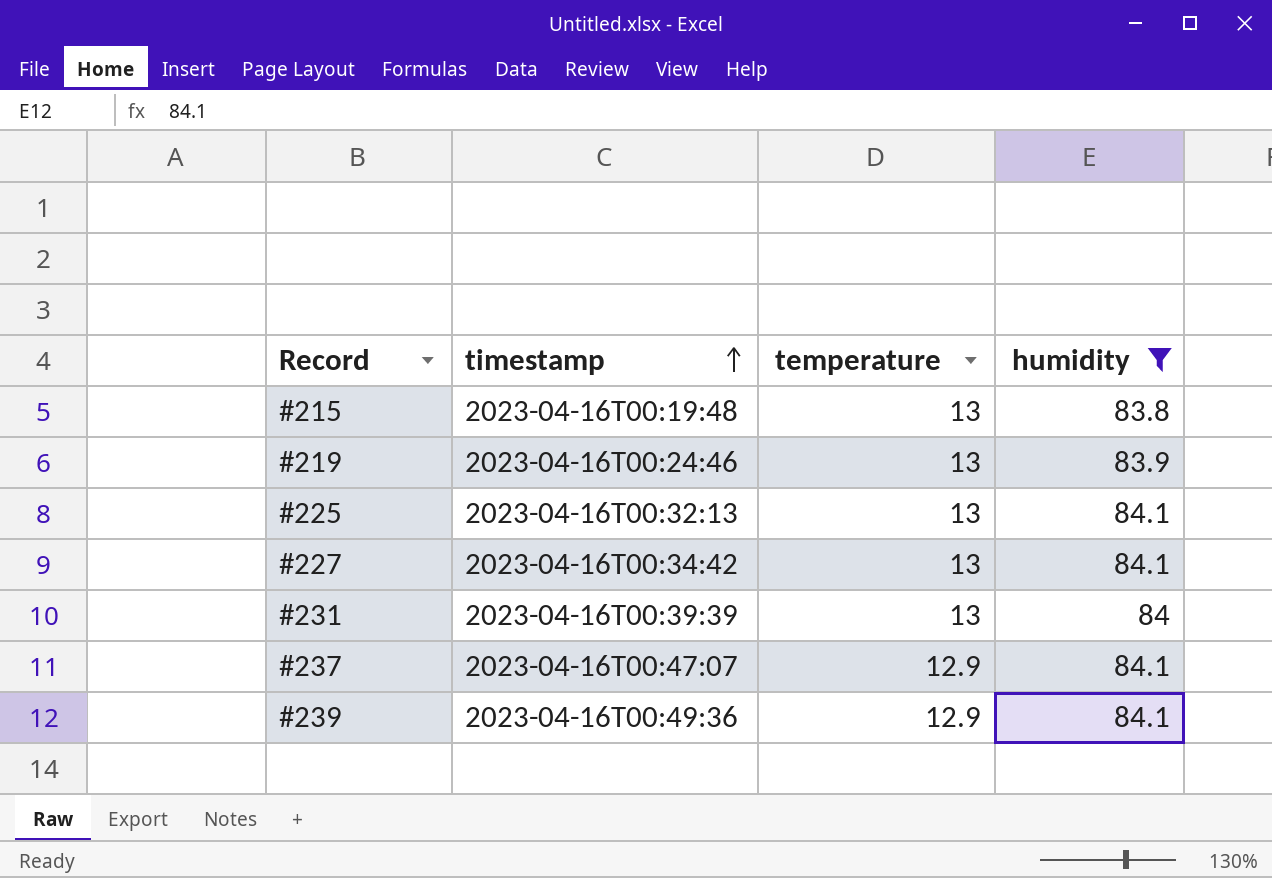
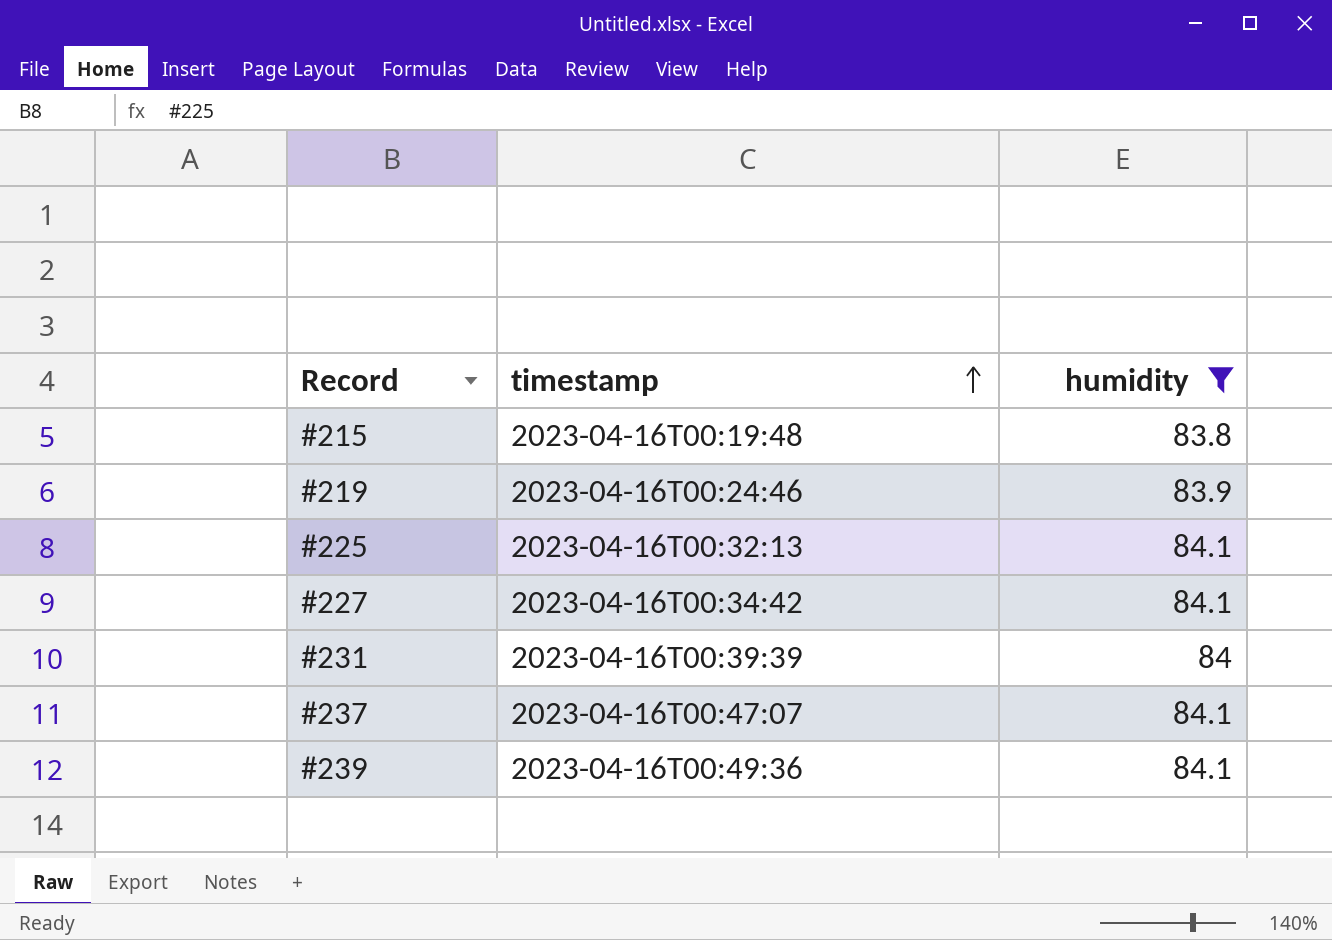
column temperature | position: 3 -> none

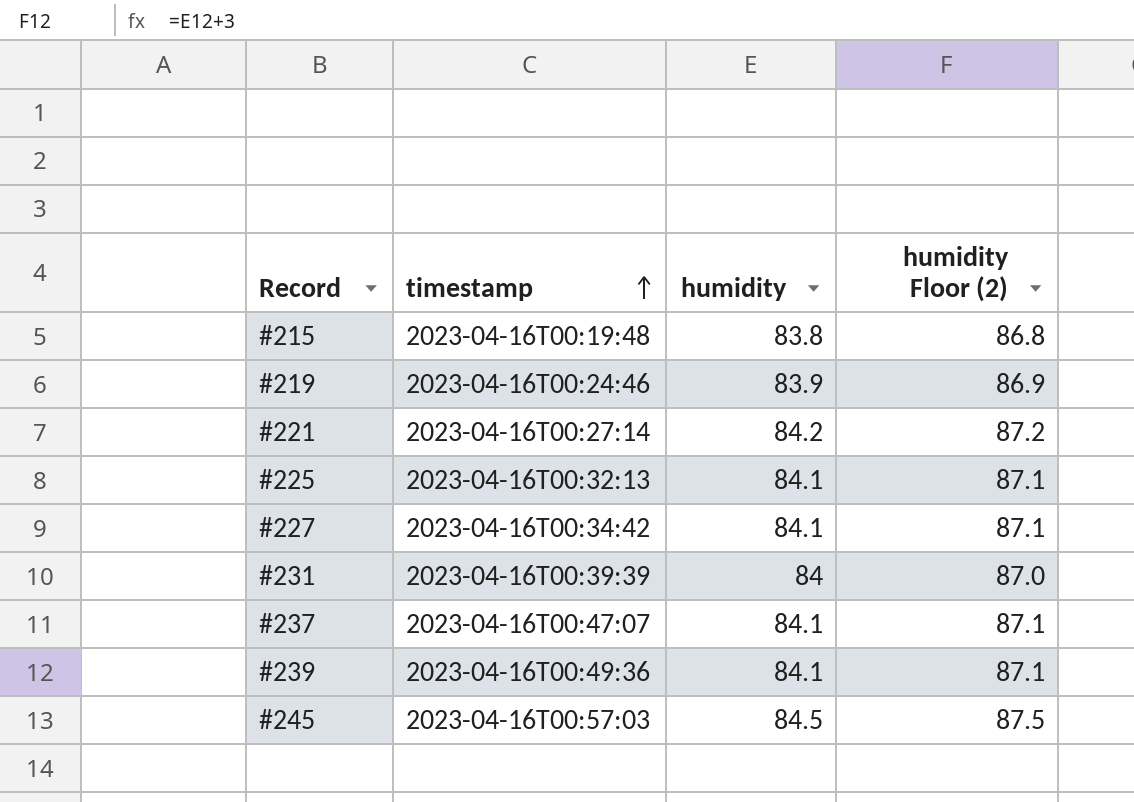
filter: humidity <= 84.1 -> none
column humidity Floor (2) | formula: none -> [humidity] + 3

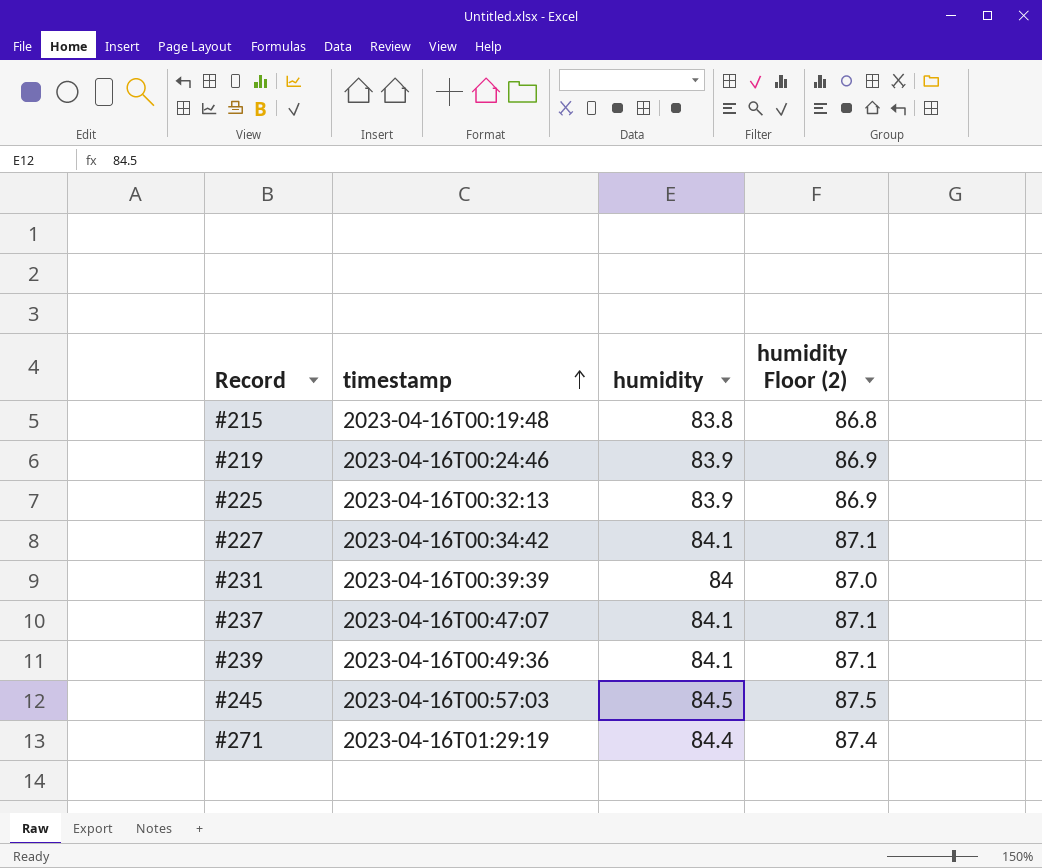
row #221: 2023-04-16T00:27:14 | 84.2 | 87.2 -> none
#225 | humidity: 84.1 -> 83.9
#225 | humidity Floor (2): 87.1 -> 86.9
row #271: none -> 2023-04-16T01:29:19 | 84.4 | 87.4

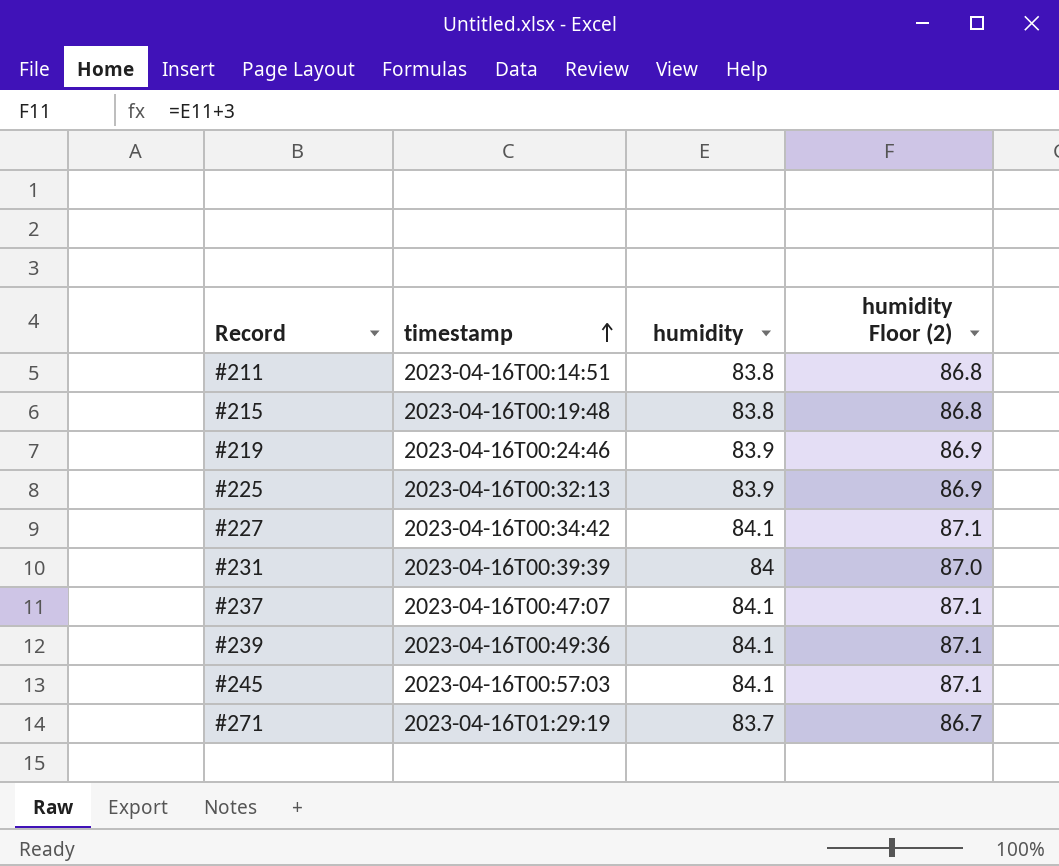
row #211: none -> 2023-04-16T00:14:51 | 83.8 | 86.8
#245 | humidity: 84.5 -> 84.1
#245 | humidity Floor (2): 87.5 -> 87.1
#271 | humidity: 84.4 -> 83.7
#271 | humidity Floor (2): 87.4 -> 86.7

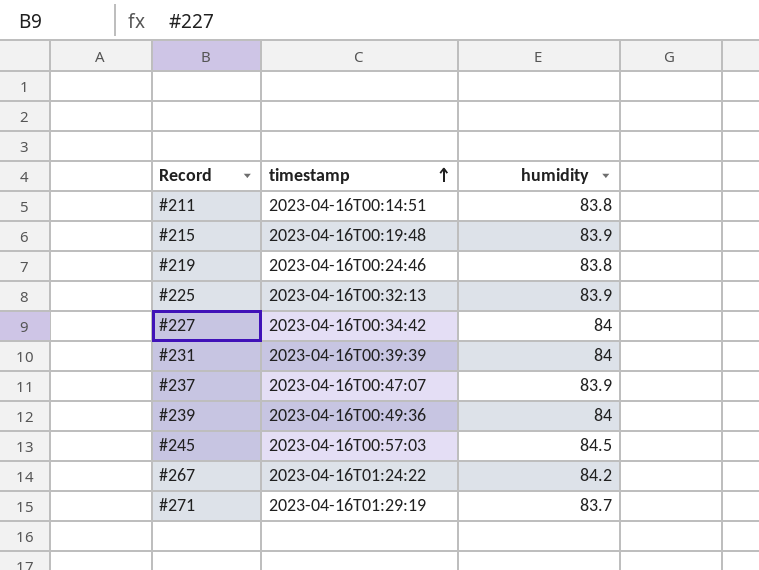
column humidity Floor (2) | formula: [humidity] + 3 -> none
#215 | humidity: 83.8 -> 83.9
#219 | humidity: 83.9 -> 83.8
#227 | humidity: 84.1 -> 84
#237 | humidity: 84.1 -> 83.9
#239 | humidity: 84.1 -> 84
#245 | humidity: 84.1 -> 84.5
row #267: none -> 2023-04-16T01:24:22 | 84.2

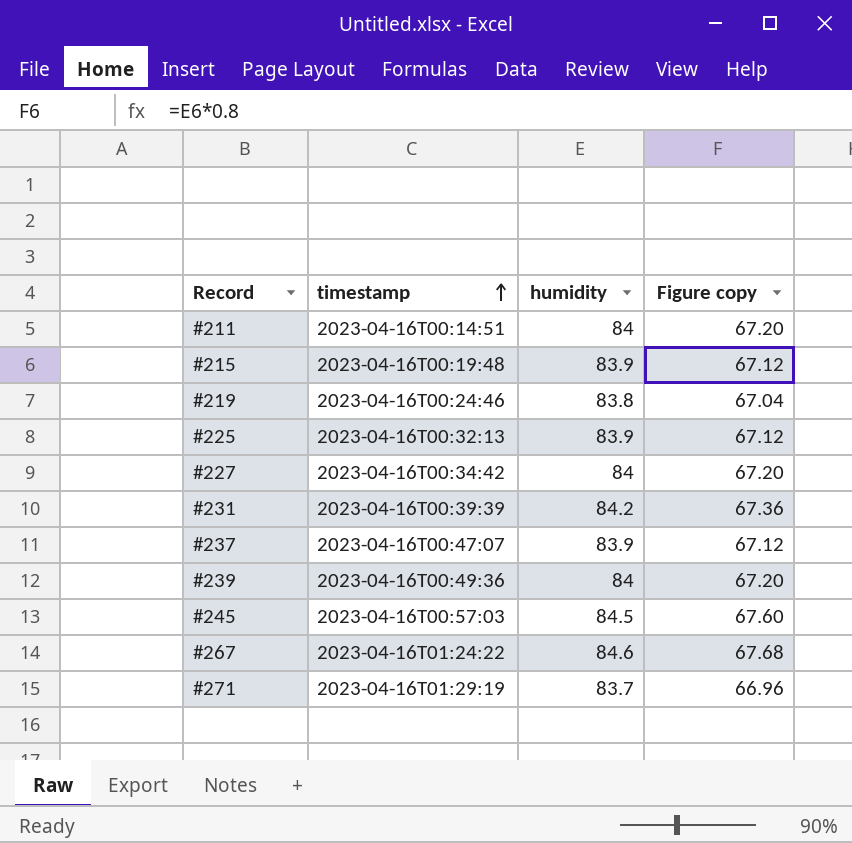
column Figure copy | formula: none -> [humidity] * 0.8
#211 | humidity: 83.8 -> 84
#231 | humidity: 84 -> 84.2
#267 | humidity: 84.2 -> 84.6

